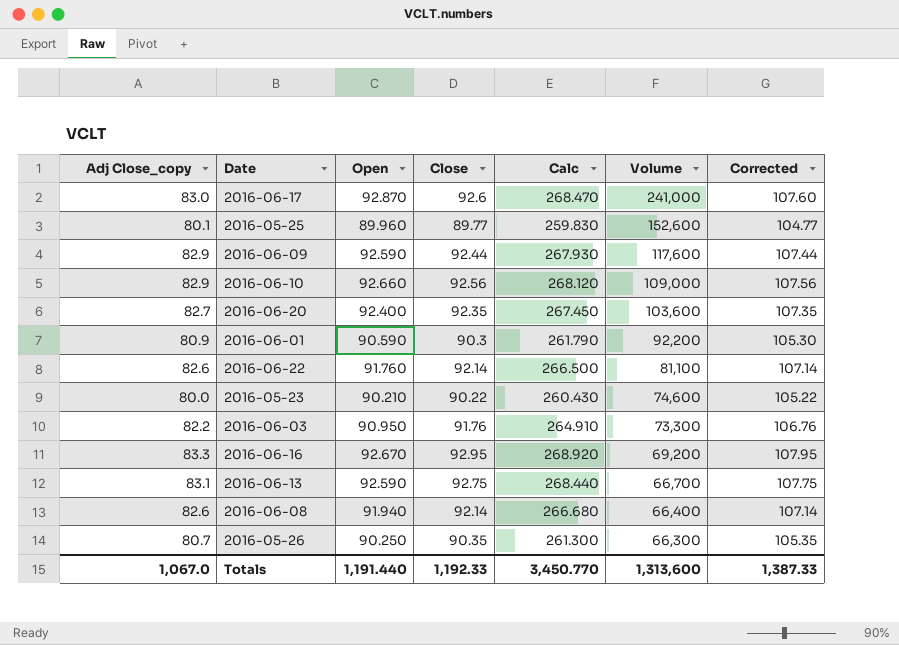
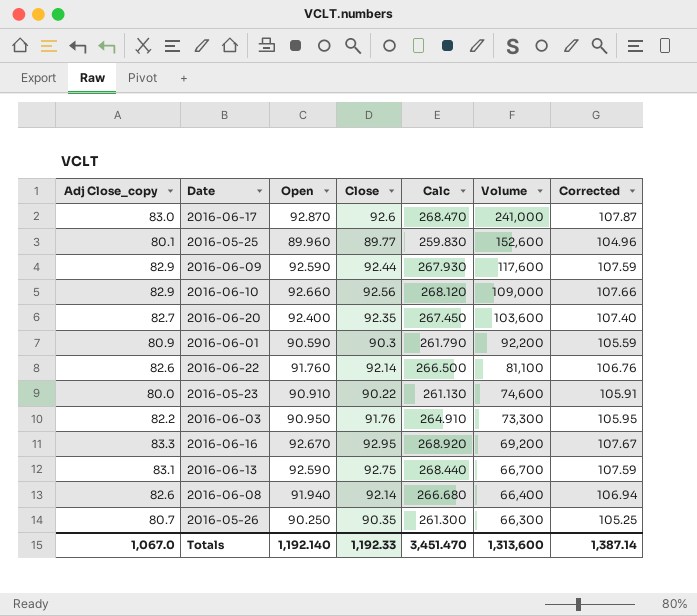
column Corrected | formula: [Close] + 15 -> [Open] + 15
2016-05-23 | Open: 90.210 -> 90.910
2016-05-23 | Calc: 260.430 -> 261.130
Totals | Open: 1,191.440 -> 1,192.140
Totals | Calc: 3,450.770 -> 3,451.470
Totals | Corrected: 1,387.33 -> 1,387.14

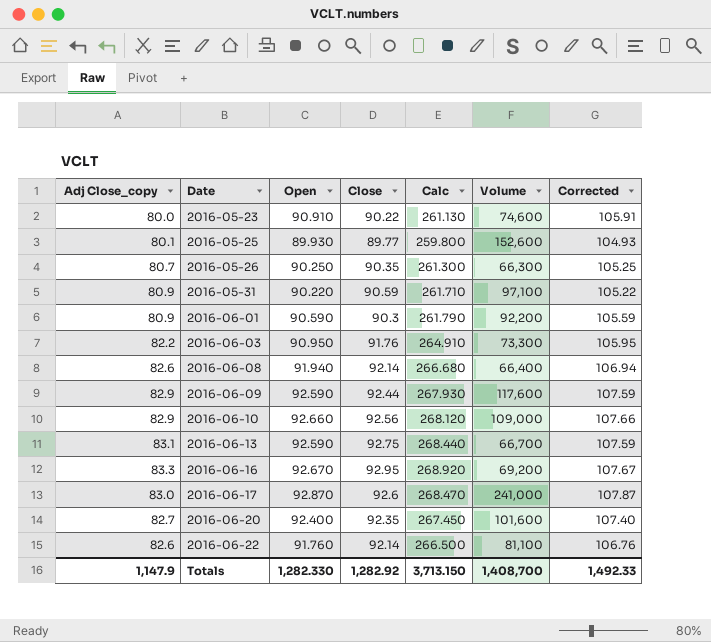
row order: Volume descending -> Date ascending
2016-05-25 | Open: 89.960 -> 89.930
2016-05-25 | Calc: 259.830 -> 259.800
2016-05-25 | Corrected: 104.96 -> 104.93
row 2016-05-31: none -> 80.9 | 90.220 | 90.59 | 261.710 | 97,100 | 105.22
2016-06-20 | Volume: 103,600 -> 101,600
Totals | Adj Close_copy: 1,067.0 -> 1,147.9
Totals | Open: 1,192.140 -> 1,282.330
Totals | Close: 1,192.33 -> 1,282.92
Totals | Calc: 3,451.470 -> 3,713.150
Totals | Volume: 1,313,600 -> 1,408,700
Totals | Corrected: 1,387.14 -> 1,492.33

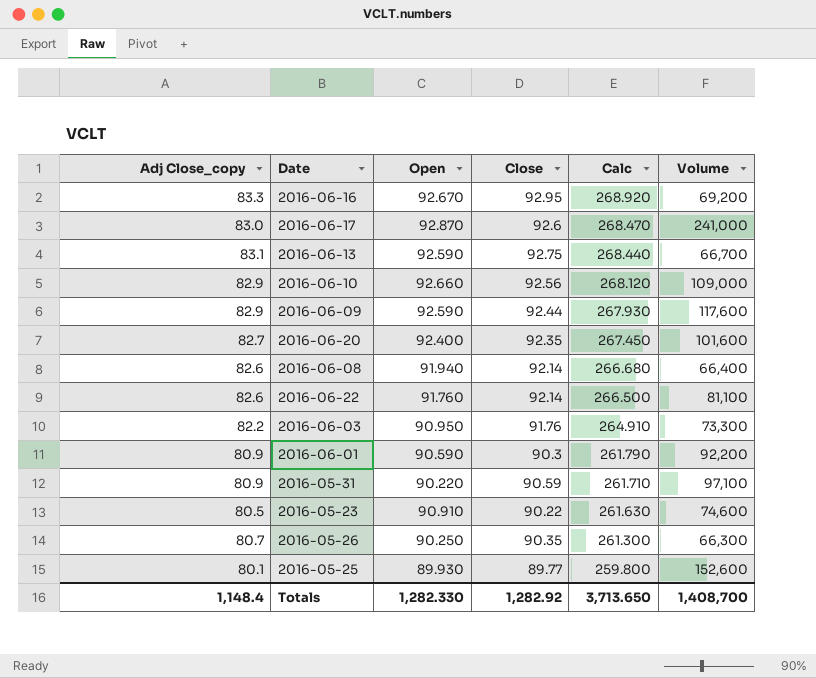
row order: Date ascending -> Calc descending
column Corrected | formula: [Open] + 15 -> none
2016-05-23 | Adj Close_copy: 80.0 -> 80.5
2016-05-23 | Calc: 261.130 -> 261.630
Totals | Adj Close_copy: 1,147.9 -> 1,148.4
Totals | Calc: 3,713.150 -> 3,713.650

